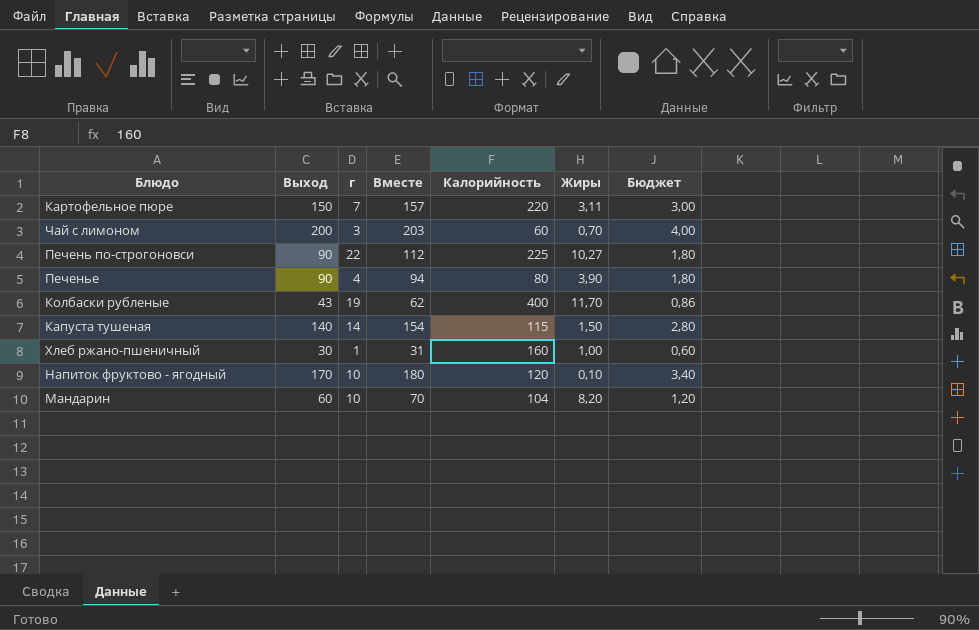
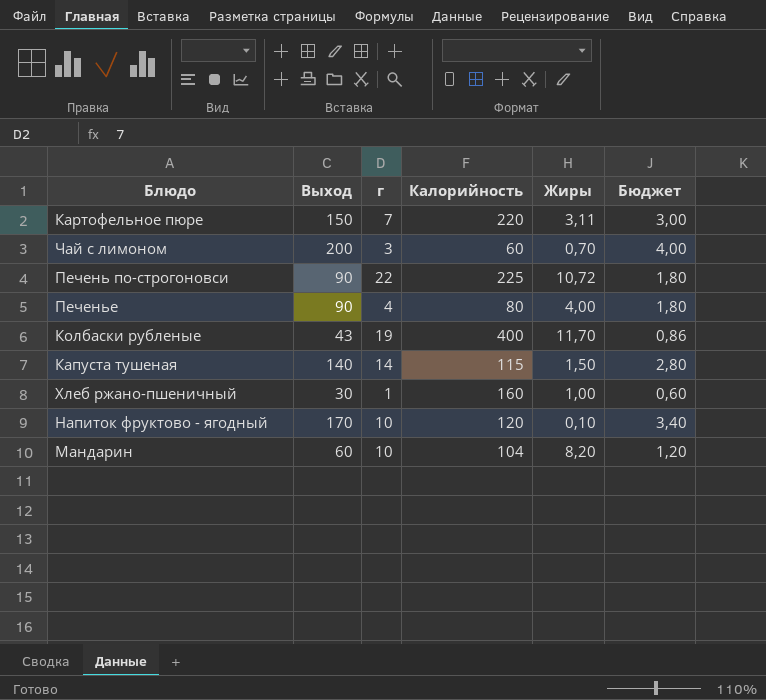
column Вместе | formula: [Выход] + [г] -> none
Печень по-строгоновси | Жиры: 10,27 -> 10,72
Печенье | Жиры: 3,90 -> 4,00

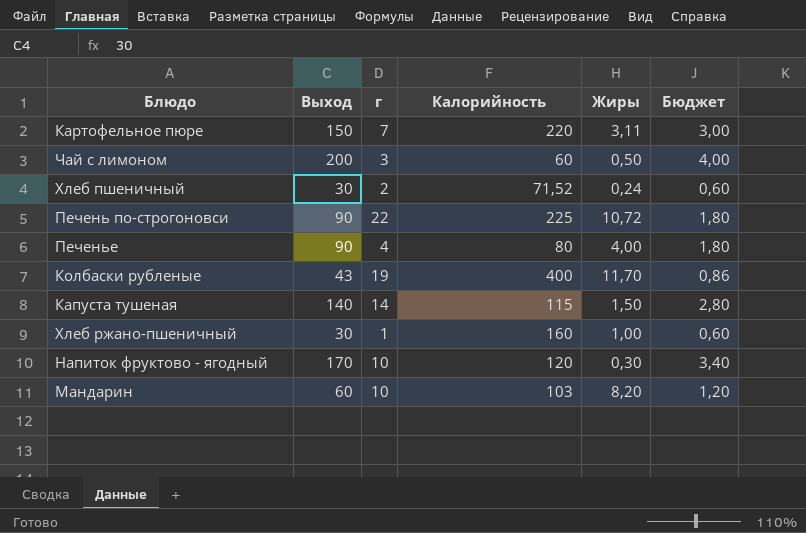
Чай с лимоном | Жиры: 0,70 -> 0,50
row Хлеб пшеничный: none -> 30 | 2 | 71,52 | 0,24 | 0,60
Напиток фруктово - ягодный | Жиры: 0,10 -> 0,30
Мандарин | Калорийность: 104 -> 103

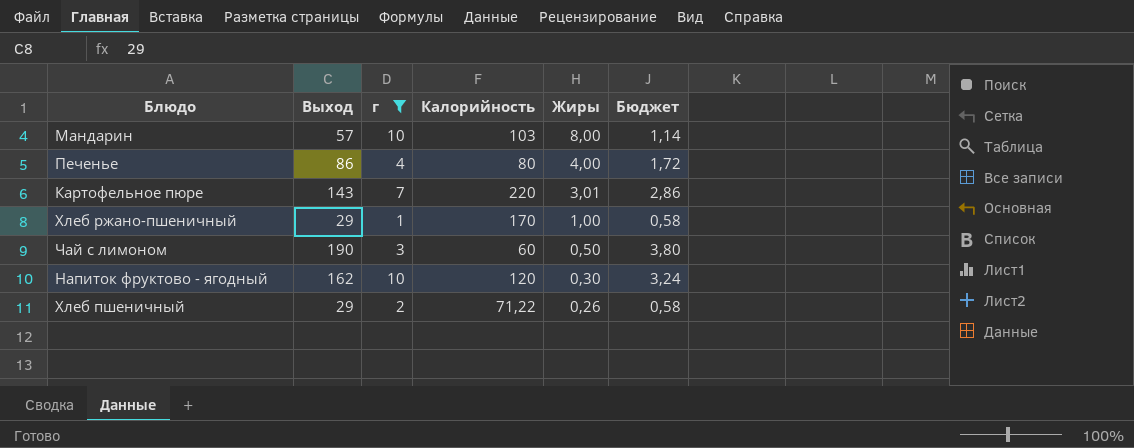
filter: none -> г <= 10
row order: none -> Жиры descending
Мандарин | Выход: 60 -> 57
Мандарин | Жиры: 8,20 -> 8,00
Мандарин | Бюджет: 1,20 -> 1,14
Печенье | Выход: 90 -> 86
Печенье | Бюджет: 1,80 -> 1,72
Картофельное пюре | Выход: 150 -> 143
Картофельное пюре | Жиры: 3,11 -> 3,01
Картофельное пюре | Бюджет: 3,00 -> 2,86
Хлеб ржано-пшеничный | Выход: 30 -> 29
Хлеб ржано-пшеничный | Калорийность: 160 -> 170
Хлеб ржано-пшеничный | Бюджет: 0,60 -> 0,58
Чай с лимоном | Выход: 200 -> 190
Чай с лимоном | Бюджет: 4,00 -> 3,80
Напиток фруктово - ягодный | Выход: 170 -> 162
Напиток фруктово - ягодный | Бюджет: 3,40 -> 3,24
Хлеб пшеничный | Выход: 30 -> 29
Хлеб пшеничный | Калорийность: 71,52 -> 71,22
Хлеб пшеничный | Жиры: 0,24 -> 0,26
Хлеб пшеничный | Бюджет: 0,60 -> 0,58

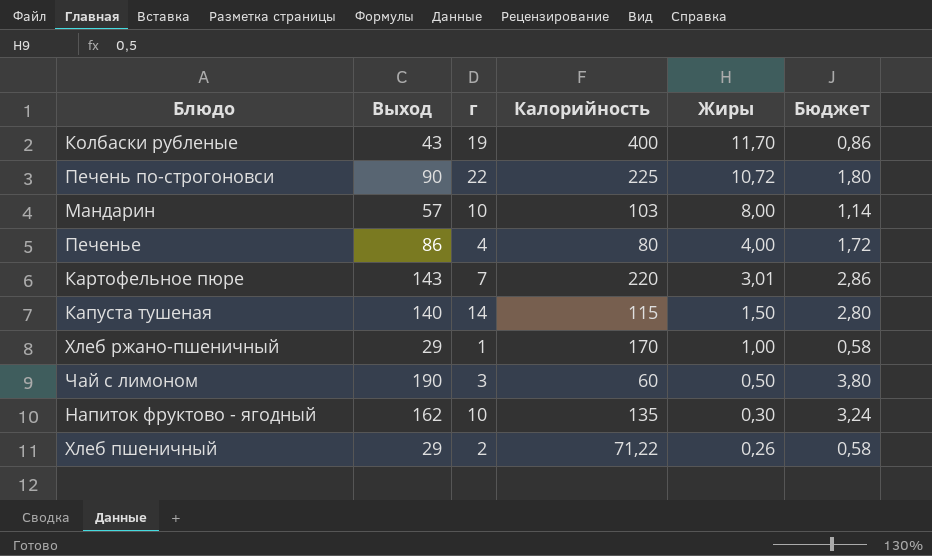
filter: г <= 10 -> none
Напиток фруктово - ягодный | Калорийность: 120 -> 135

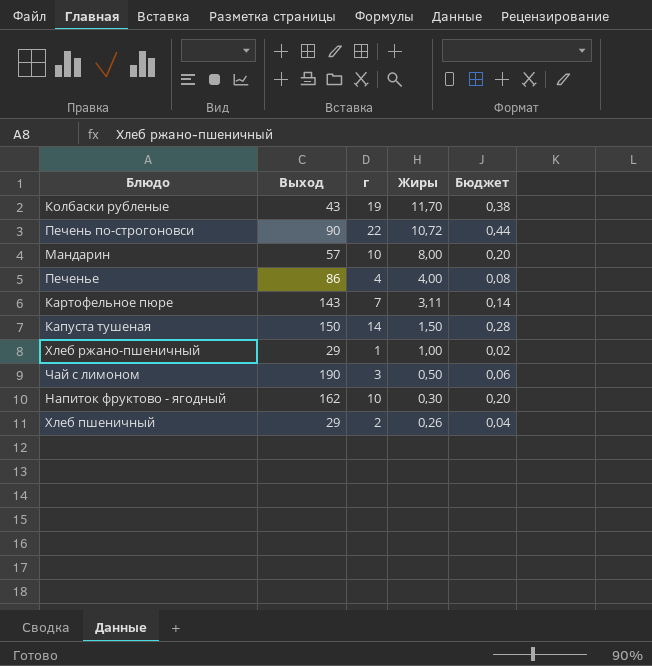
column Калорийность | position: 4 -> none
column Бюджет | formula: [Выход] * 0,02 -> [г] * 0,02
Картофельное пюре | Жиры: 3,01 -> 3,11
Капуста тушеная | Выход: 140 -> 150

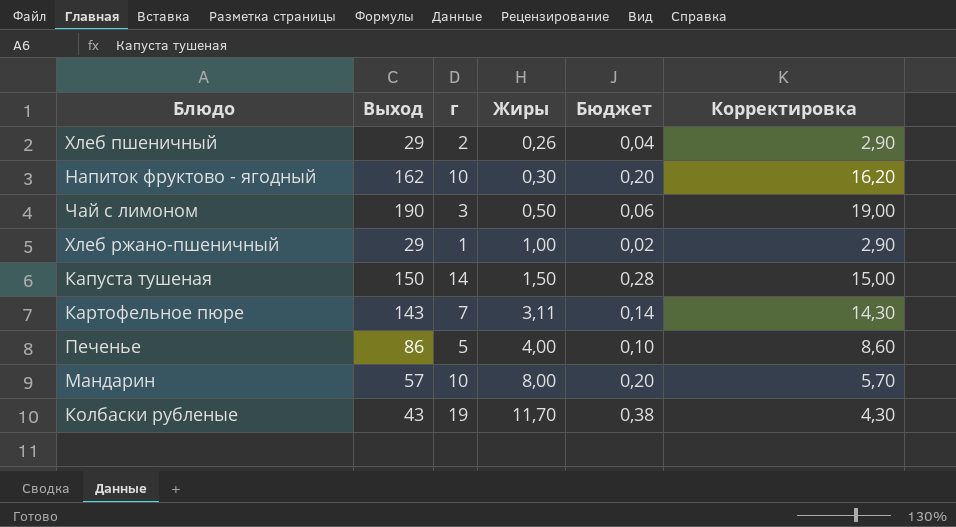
row order: Жиры descending -> Жиры ascending
column Корректировка | formula: none -> [Выход] * 0,1
row Печень по-строгоновси: 90 | 22 | 10,72 | 0,44 -> none
Печенье | г: 4 -> 5
Печенье | Бюджет: 0,08 -> 0,10

